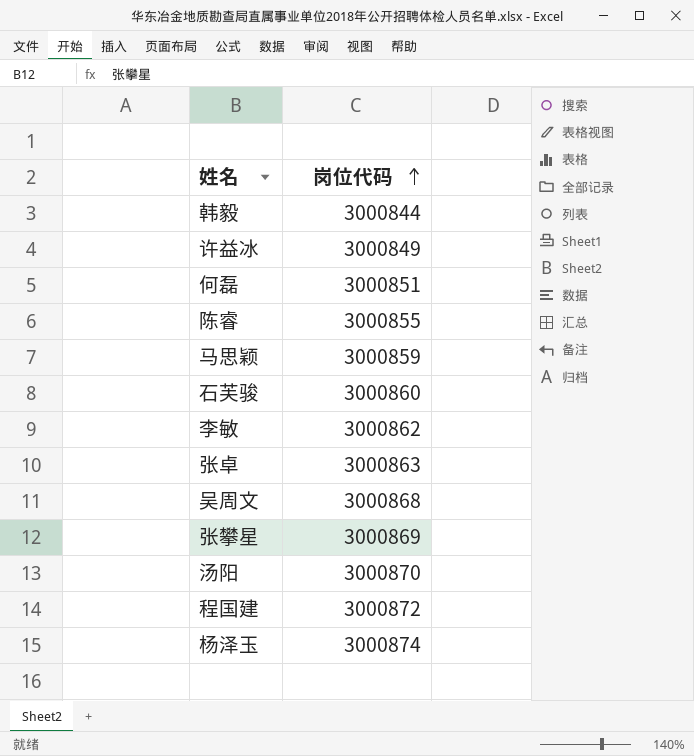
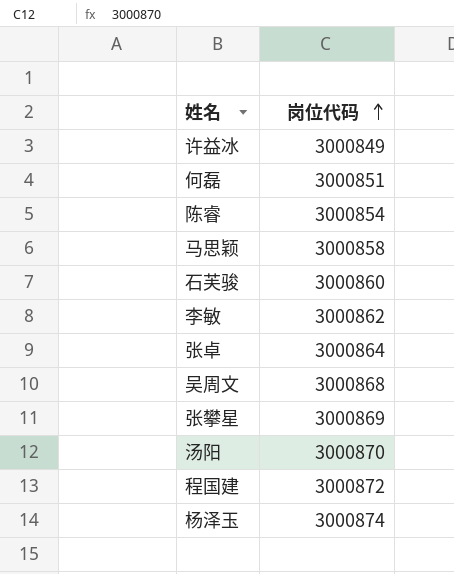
row 韩毅: 3000844 -> none
陈睿 | 岗位代码: 3000855 -> 3000854
马思颖 | 岗位代码: 3000859 -> 3000858
张卓 | 岗位代码: 3000863 -> 3000864

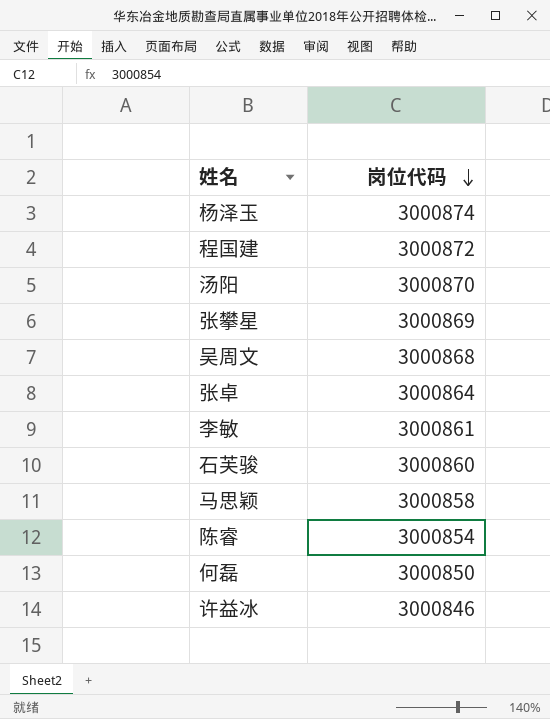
row order: 岗位代码 ascending -> 岗位代码 descending
李敏 | 岗位代码: 3000862 -> 3000861
何磊 | 岗位代码: 3000851 -> 3000850
许益冰 | 岗位代码: 3000849 -> 3000846

